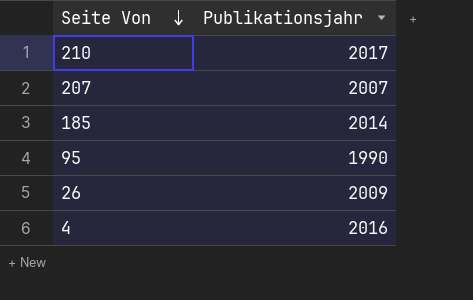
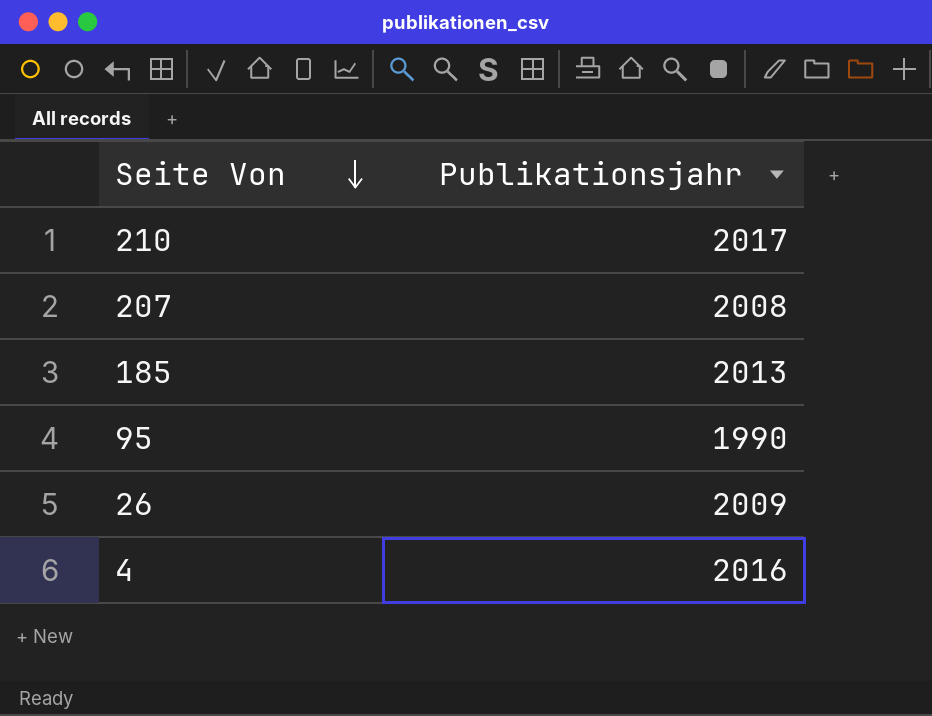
207 | Publikationsjahr: 2007 -> 2008
185 | Publikationsjahr: 2014 -> 2013

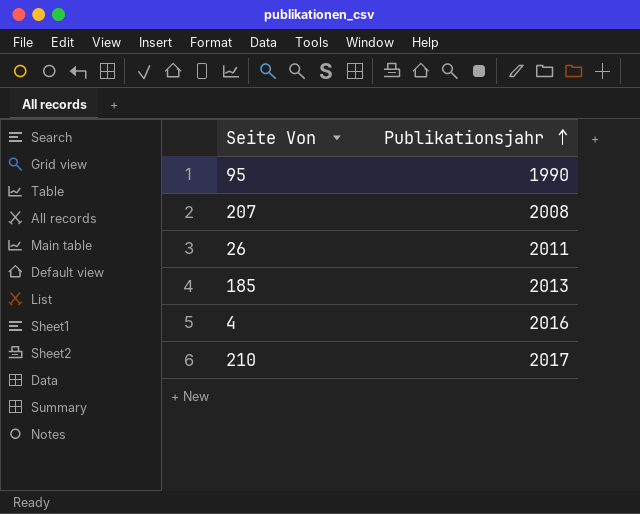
row order: Seite Von descending -> Publikationsjahr ascending
26 | Publikationsjahr: 2009 -> 2011

